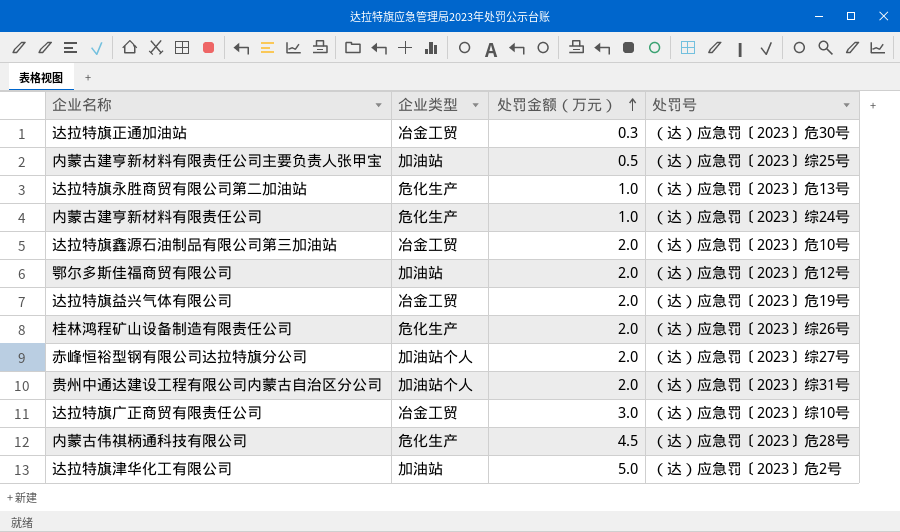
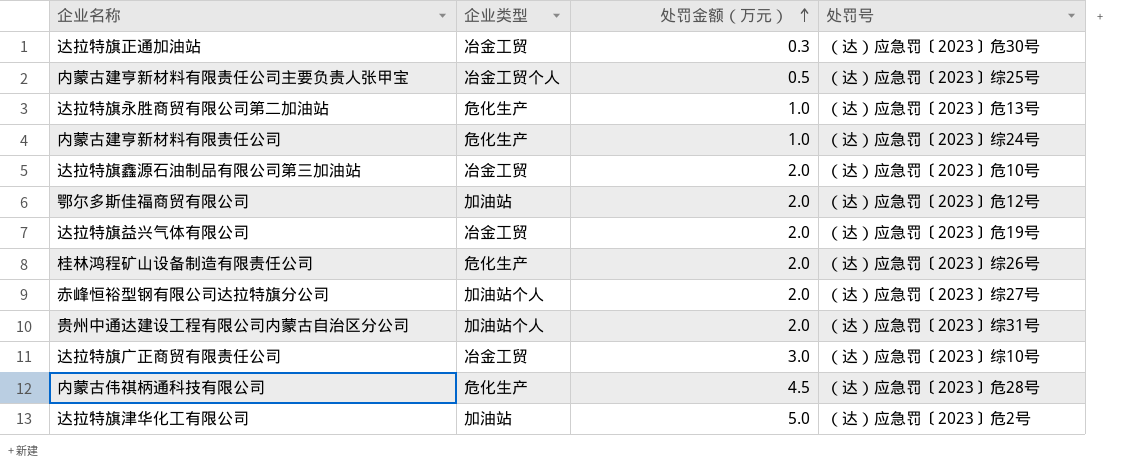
内蒙古建亨新材料有限责任公司主要负责人张甲宝 | 企业类型: 加油站 -> 冶金工贸个人

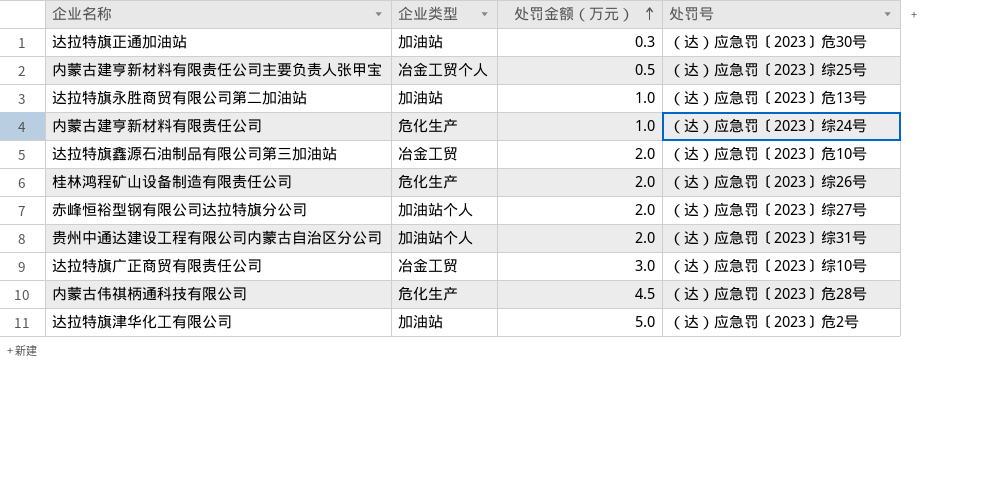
row 鄂尔多斯佳福商贸有限公司: 加油站 | 2.0 | （达）应急罚〔2023〕危12号 -> none
row 达拉特旗益兴气体有限公司: 冶金工贸 | 2.0 | （达）应急罚〔2023〕危19号 -> none
达拉特旗正通加油站 | 企业类型: 冶金工贸 -> 加油站
达拉特旗永胜商贸有限公司第二加油站 | 企业类型: 危化生产 -> 加油站

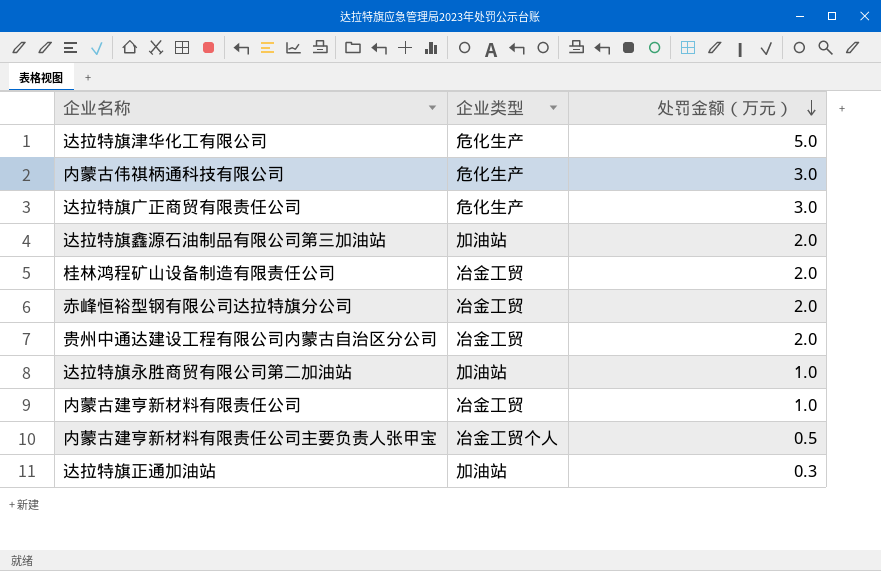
row order: 处罚金额（万元） ascending -> 处罚金额（万元） descending
column 处罚号 | position: 4 -> none
达拉特旗津华化工有限公司 | 企业类型: 加油站 -> 危化生产
内蒙古伟祺柄通科技有限公司 | 处罚金额（万元）: 4.5 -> 3.0
达拉特旗广正商贸有限责任公司 | 企业类型: 冶金工贸 -> 危化生产
达拉特旗鑫源石油制品有限公司第三加油站 | 企业类型: 冶金工贸 -> 加油站
桂林鸿程矿山设备制造有限责任公司 | 企业类型: 危化生产 -> 冶金工贸
赤峰恒裕型钢有限公司达拉特旗分公司 | 企业类型: 加油站个人 -> 冶金工贸
贵州中通达建设工程有限公司内蒙古自治区分公司 | 企业类型: 加油站个人 -> 冶金工贸
内蒙古建亨新材料有限责任公司 | 企业类型: 危化生产 -> 冶金工贸

